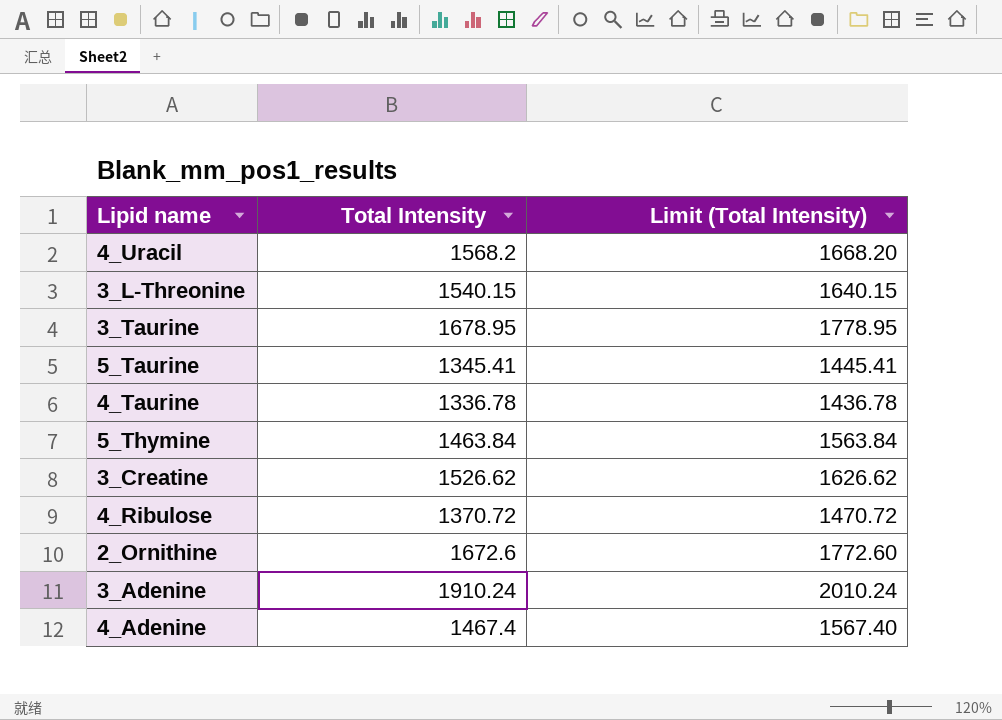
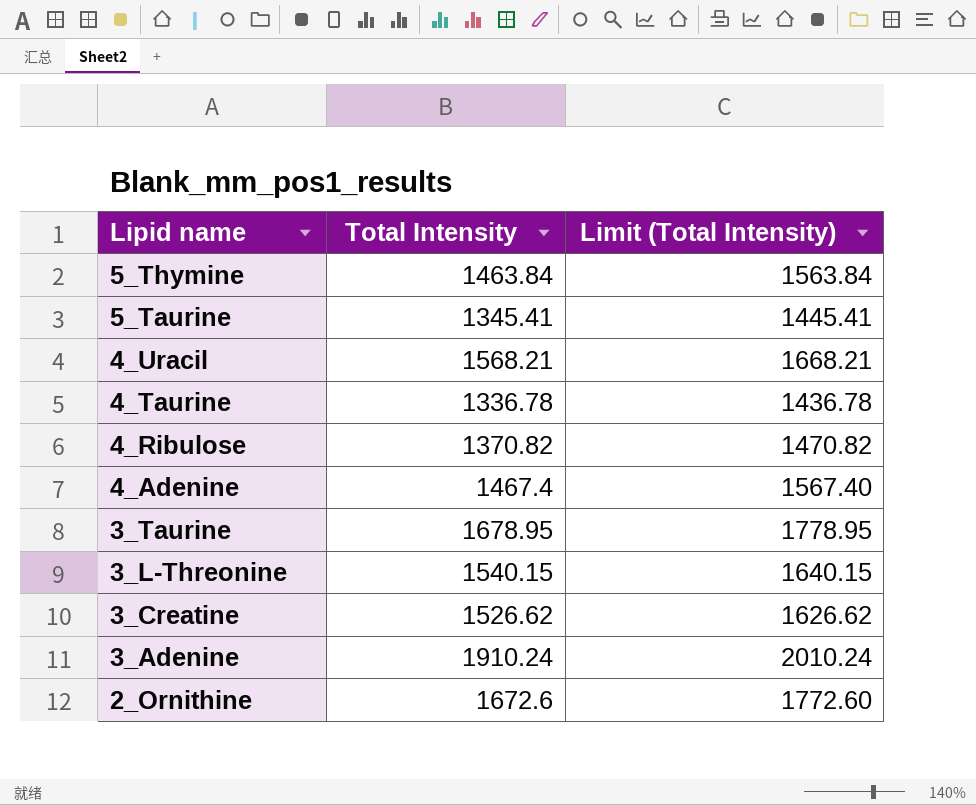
row order: none -> Lipid name descending
4_Uracil | Total Intensity: 1568.2 -> 1568.21
4_Uracil | Limit (Total Intensity): 1668.20 -> 1668.21
4_Ribulose | Total Intensity: 1370.72 -> 1370.82
4_Ribulose | Limit (Total Intensity): 1470.72 -> 1470.82

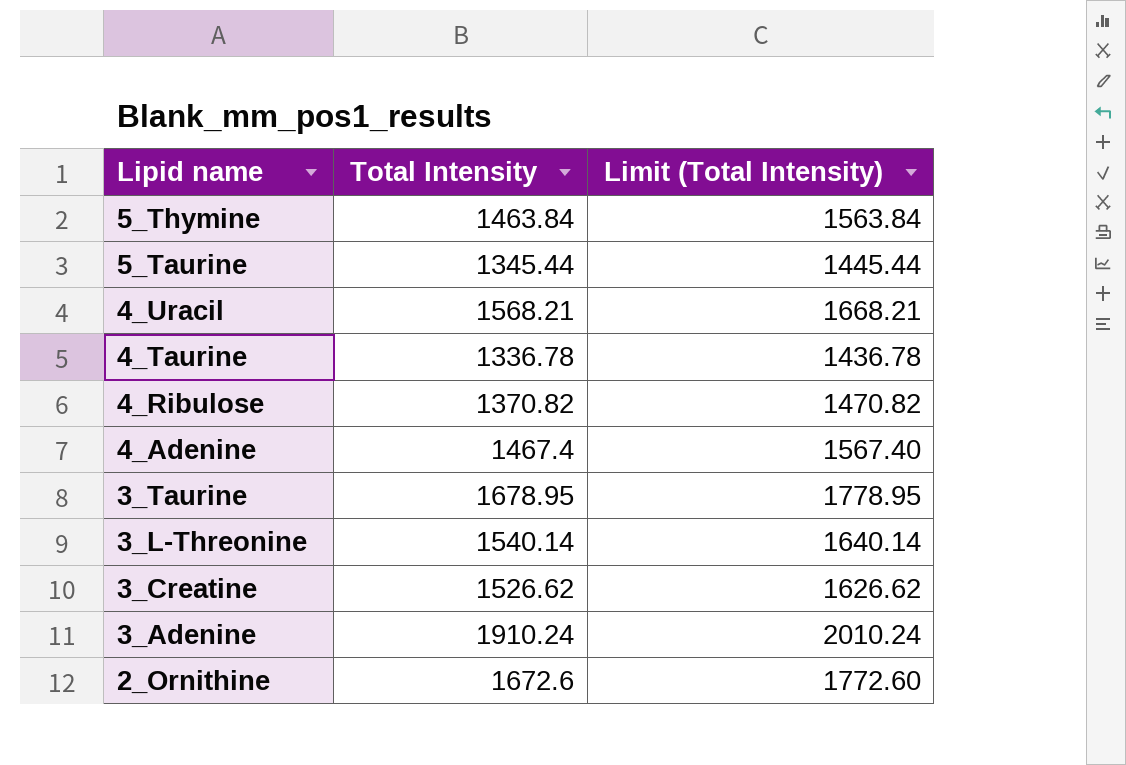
5_Taurine | Total Intensity: 1345.41 -> 1345.44
5_Taurine | Limit (Total Intensity): 1445.41 -> 1445.44
3_L-Threonine | Total Intensity: 1540.15 -> 1540.14
3_L-Threonine | Limit (Total Intensity): 1640.15 -> 1640.14

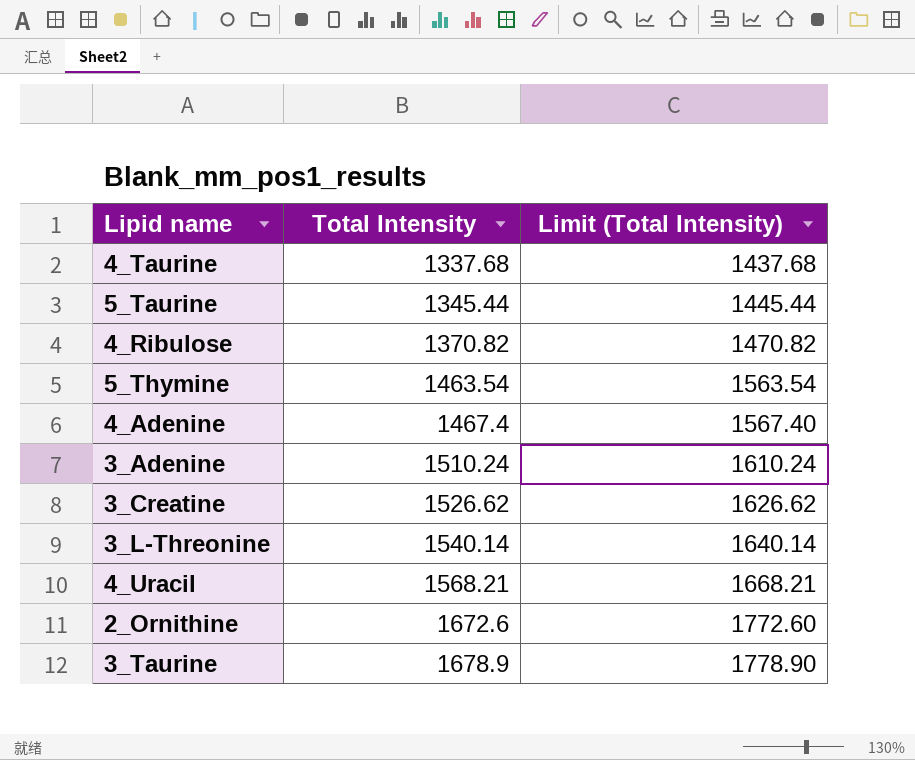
row order: Lipid name descending -> Total Intensity ascending
4_Taurine | Total Intensity: 1336.78 -> 1337.68
4_Taurine | Limit (Total Intensity): 1436.78 -> 1437.68
5_Thymine | Total Intensity: 1463.84 -> 1463.54
5_Thymine | Limit (Total Intensity): 1563.84 -> 1563.54
3_Adenine | Total Intensity: 1910.24 -> 1510.24
3_Adenine | Limit (Total Intensity): 2010.24 -> 1610.24
3_Taurine | Total Intensity: 1678.95 -> 1678.9
3_Taurine | Limit (Total Intensity): 1778.95 -> 1778.90

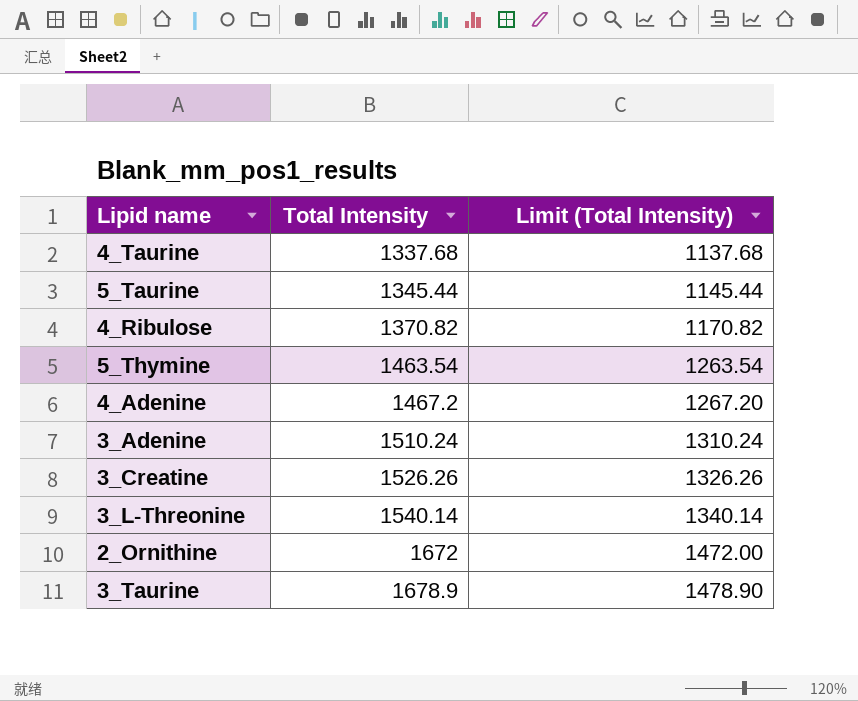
column Limit (Total Intensity) | formula: [Total Intensity] + 100 -> [Total Intensity] - 200
row 4_Uracil: 1568.21 | 1668.21 -> none
4_Adenine | Total Intensity: 1467.4 -> 1467.2
3_Creatine | Total Intensity: 1526.62 -> 1526.26
2_Ornithine | Total Intensity: 1672.6 -> 1672

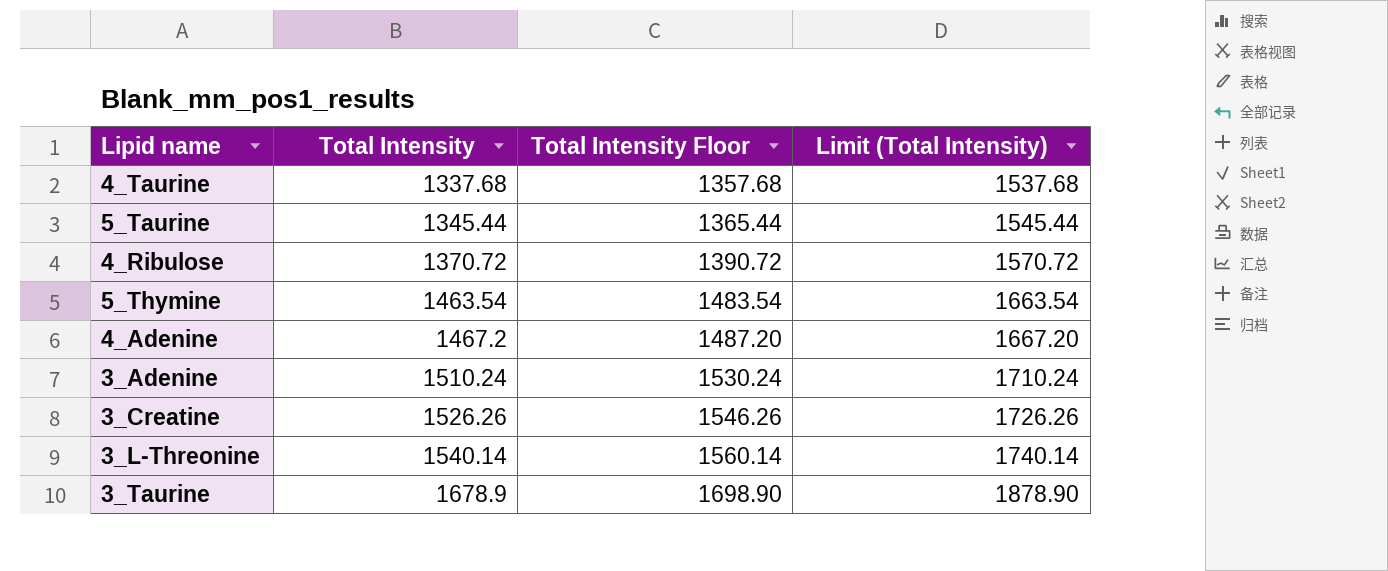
column Total Intensity Floor | formula: none -> [Total Intensity] + 20
column Limit (Total Intensity) | formula: [Total Intensity] - 200 -> [Total Intensity] + 200
row 2_Ornithine: 1672 | 1472.00 -> none
4_Ribulose | Total Intensity: 1370.82 -> 1370.72

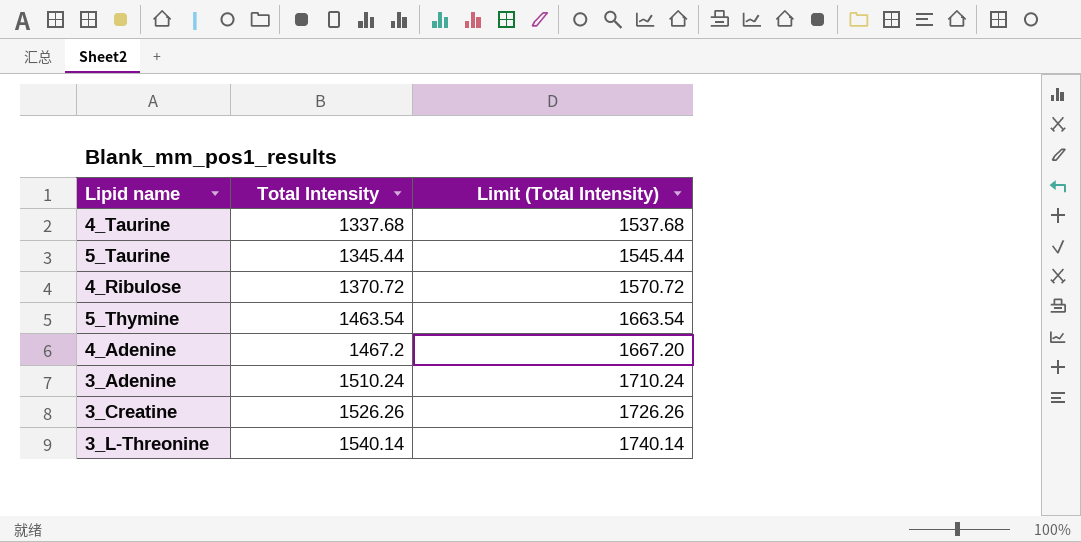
column Total Intensity Floor | formula: [Total Intensity] + 20 -> none
row 3_Taurine: 1678.9 | 1698.90 | 1878.90 -> none

